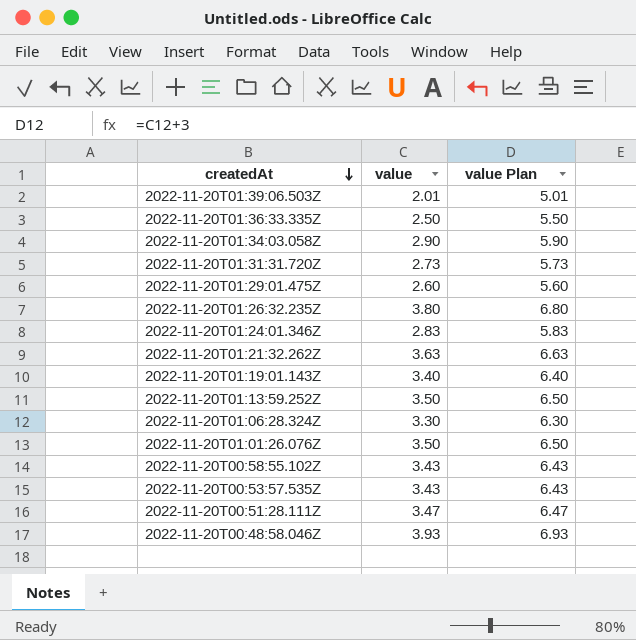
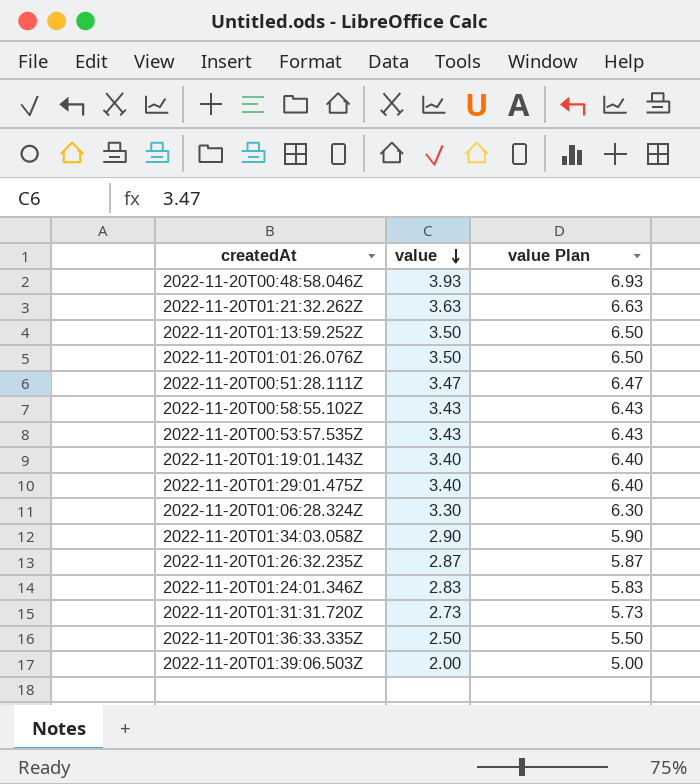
row order: createdAt descending -> value descending
2022-11-20T01:29:01.475Z | value: 2.60 -> 3.40
2022-11-20T01:29:01.475Z | value Plan: 5.60 -> 6.40
2022-11-20T01:26:32.235Z | value: 3.80 -> 2.87
2022-11-20T01:26:32.235Z | value Plan: 6.80 -> 5.87
2022-11-20T01:39:06.503Z | value: 2.01 -> 2.00
2022-11-20T01:39:06.503Z | value Plan: 5.01 -> 5.00

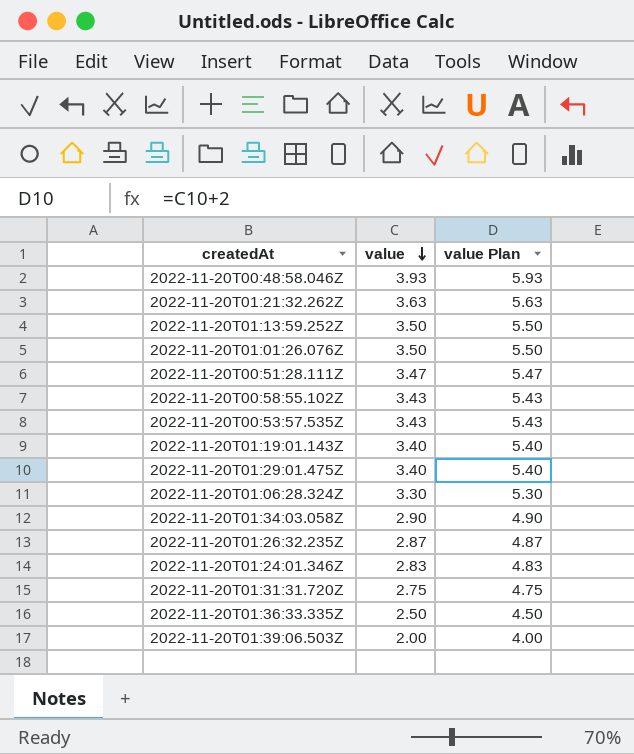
column value Plan | formula: [value] + 3 -> [value] + 2
2022-11-20T01:31:31.720Z | value: 2.73 -> 2.75

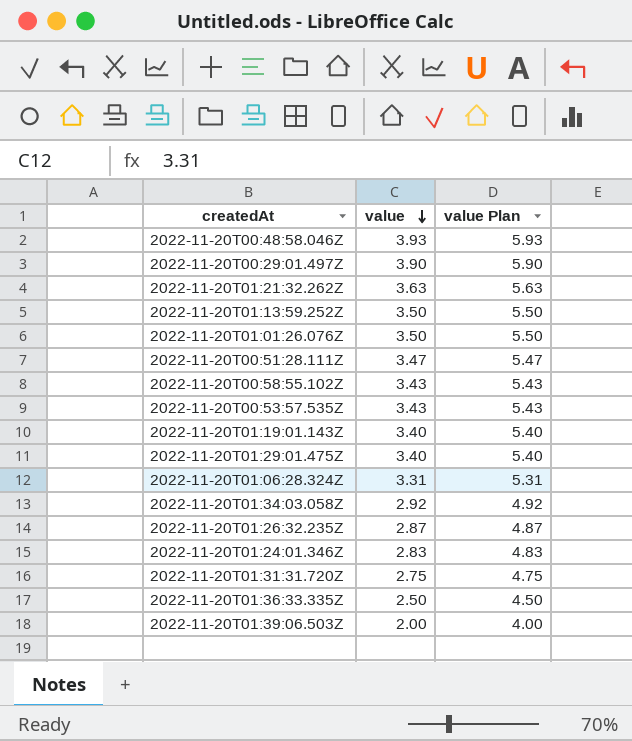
row 2022-11-20T00:29:01.497Z: none -> 3.90 | 5.90
2022-11-20T01:06:28.324Z | value: 3.30 -> 3.31
2022-11-20T01:06:28.324Z | value Plan: 5.30 -> 5.31
2022-11-20T01:34:03.058Z | value: 2.90 -> 2.92
2022-11-20T01:34:03.058Z | value Plan: 4.90 -> 4.92

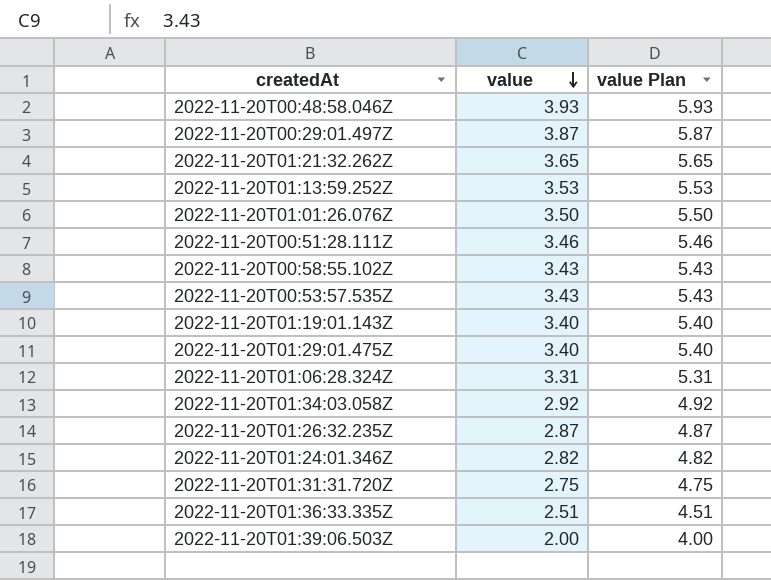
2022-11-20T00:29:01.497Z | value: 3.90 -> 3.87
2022-11-20T00:29:01.497Z | value Plan: 5.90 -> 5.87
2022-11-20T01:21:32.262Z | value: 3.63 -> 3.65
2022-11-20T01:21:32.262Z | value Plan: 5.63 -> 5.65
2022-11-20T01:13:59.252Z | value: 3.50 -> 3.53
2022-11-20T01:13:59.252Z | value Plan: 5.50 -> 5.53
2022-11-20T00:51:28.111Z | value: 3.47 -> 3.46
2022-11-20T00:51:28.111Z | value Plan: 5.47 -> 5.46
2022-11-20T01:24:01.346Z | value: 2.83 -> 2.82
2022-11-20T01:24:01.346Z | value Plan: 4.83 -> 4.82
2022-11-20T01:36:33.335Z | value: 2.50 -> 2.51
2022-11-20T01:36:33.335Z | value Plan: 4.50 -> 4.51

